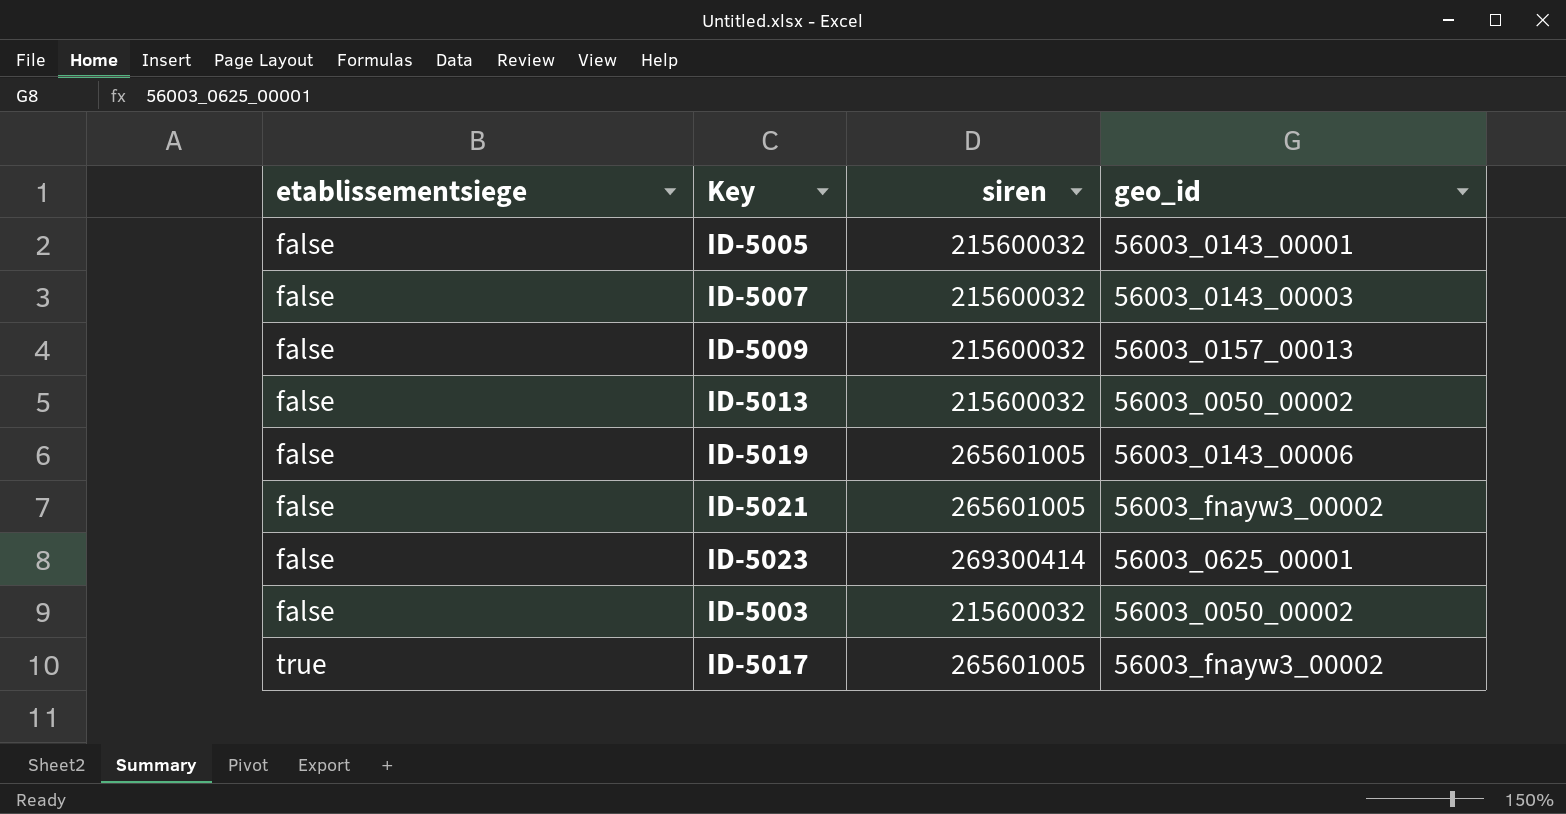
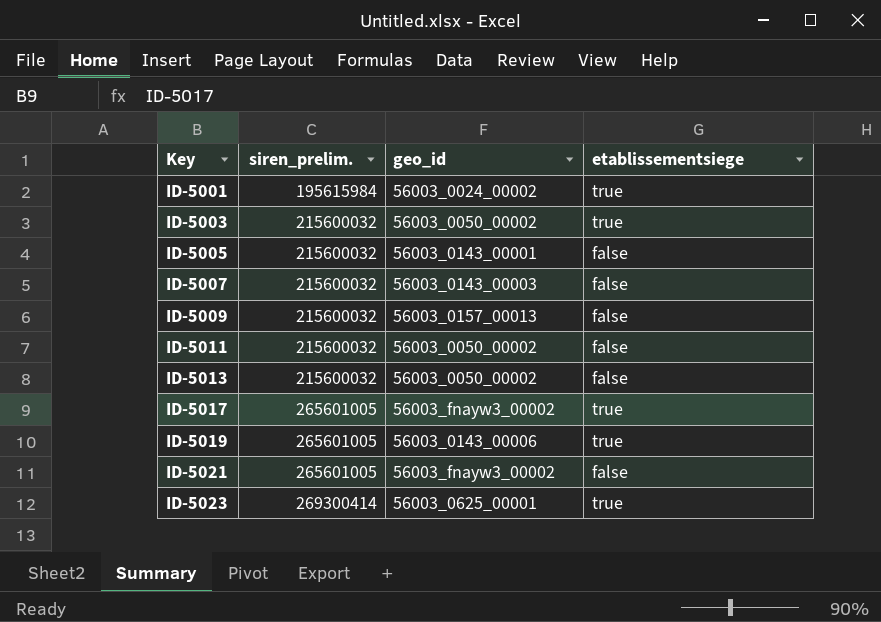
row order: etablissementsiege ascending -> Key ascending
column name: siren -> siren_prelim.
column etablissementsiege | position: 1 -> 4
row ID-5001: none -> 195615984 | 56003_0024_00002 | true
ID-5003 | etablissementsiege: false -> true
row ID-5011: none -> 215600032 | 56003_0050_00002 | false
ID-5019 | etablissementsiege: false -> true
ID-5023 | etablissementsiege: false -> true

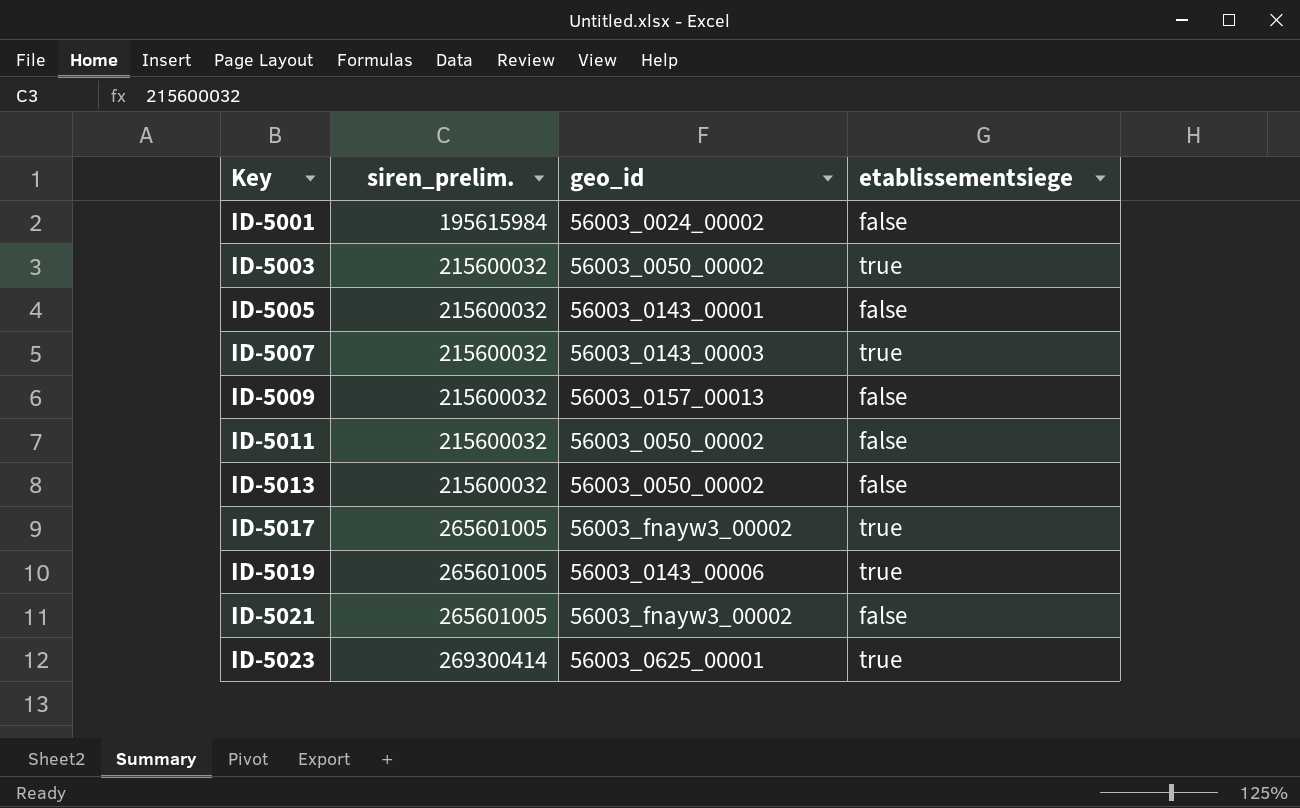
ID-5001 | etablissementsiege: true -> false
ID-5007 | etablissementsiege: false -> true

